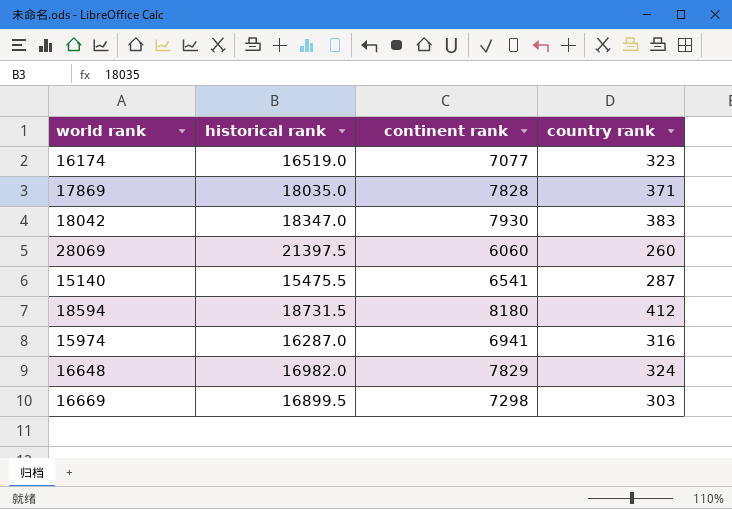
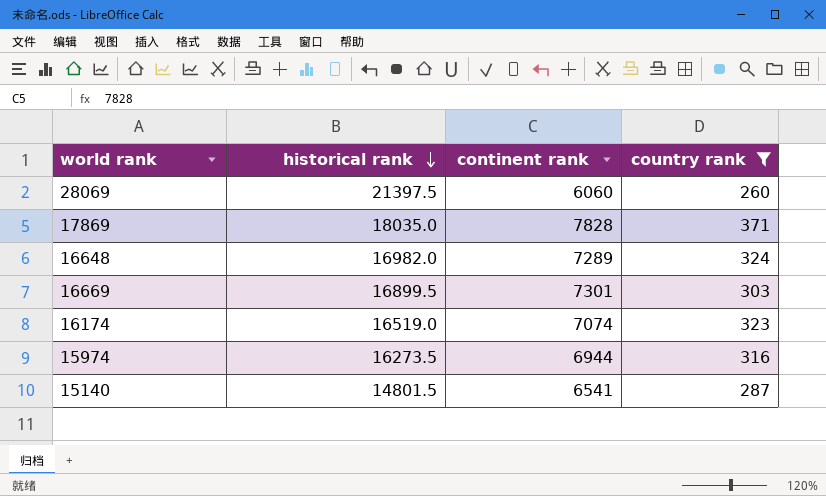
filter: none -> country rank <= 371
row order: none -> historical rank descending
16648 | continent rank: 7829 -> 7289
16669 | continent rank: 7298 -> 7301
16174 | continent rank: 7077 -> 7074
15974 | historical rank: 16287.0 -> 16273.5
15974 | continent rank: 6941 -> 6944
15140 | historical rank: 15475.5 -> 14801.5

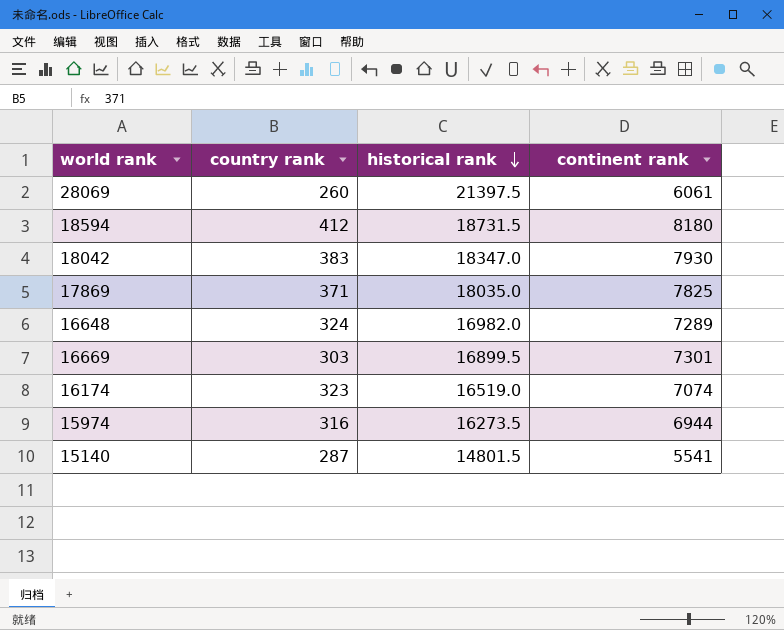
filter: country rank <= 371 -> none
column country rank | position: 4 -> 2
28069 | continent rank: 6060 -> 6061
17869 | continent rank: 7828 -> 7825
15140 | continent rank: 6541 -> 5541

